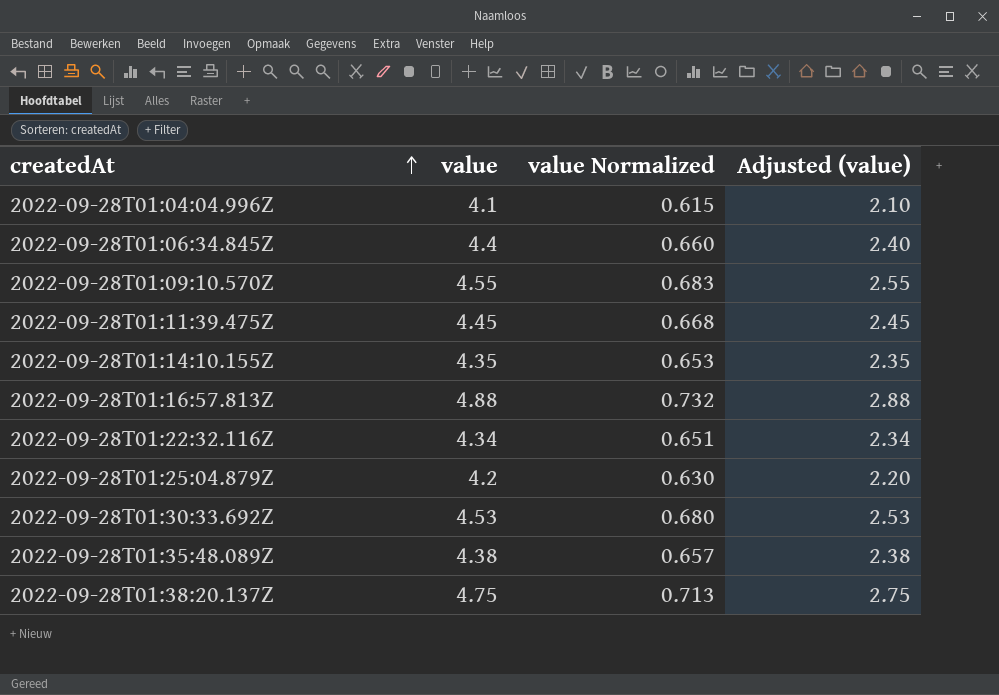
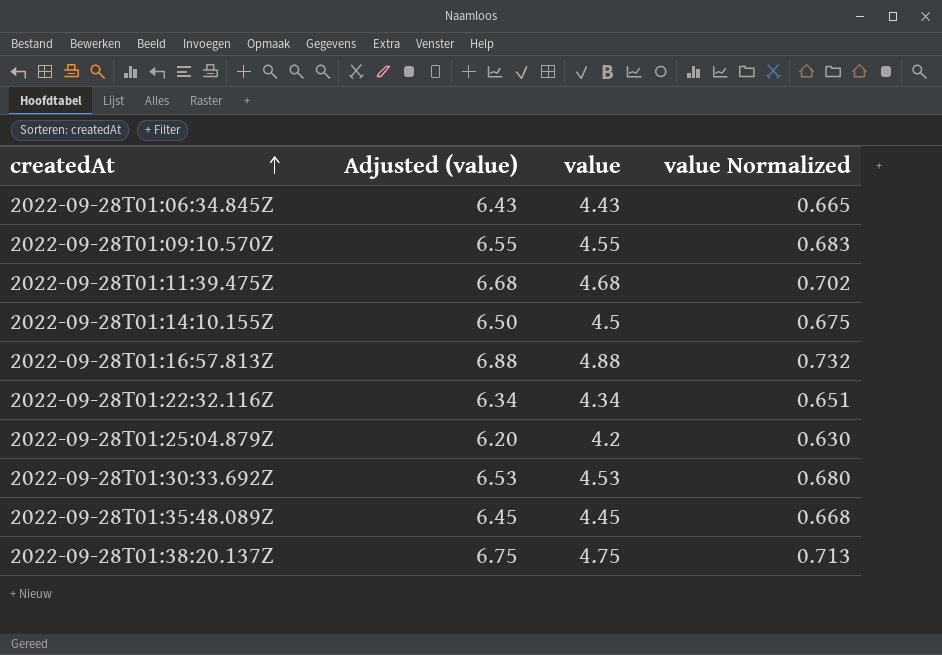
column Adjusted (value) | formula: [value] - 2 -> [value] + 2
column Adjusted (value) | position: 4 -> 2
row 2022-09-28T01:04:04.996Z: 4.1 | 0.615 | 2.10 -> none
2022-09-28T01:06:34.845Z | value: 4.4 -> 4.43
2022-09-28T01:06:34.845Z | value Normalized: 0.660 -> 0.665
2022-09-28T01:11:39.475Z | value: 4.45 -> 4.68
2022-09-28T01:11:39.475Z | value Normalized: 0.668 -> 0.702
2022-09-28T01:14:10.155Z | value: 4.35 -> 4.5
2022-09-28T01:14:10.155Z | value Normalized: 0.653 -> 0.675
2022-09-28T01:35:48.089Z | value: 4.38 -> 4.45
2022-09-28T01:35:48.089Z | value Normalized: 0.657 -> 0.668

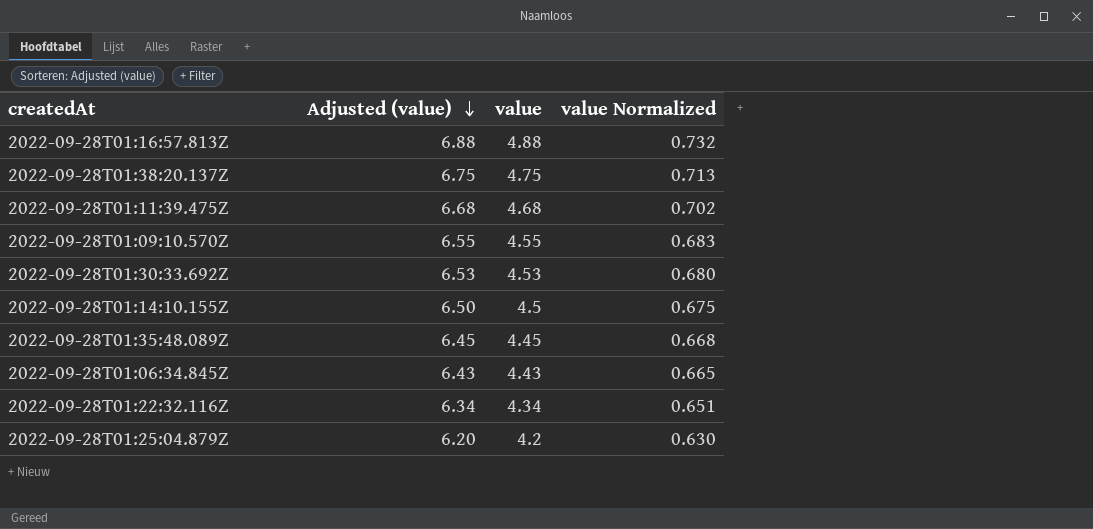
row order: createdAt ascending -> Adjusted (value) descending

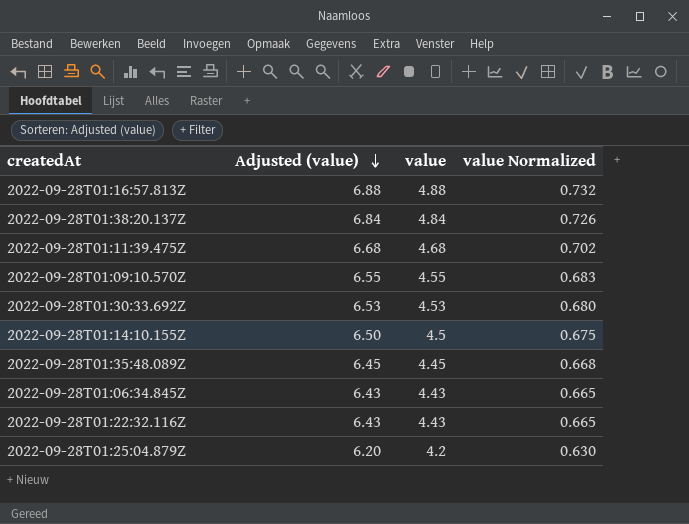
2022-09-28T01:38:20.137Z | Adjusted (value): 6.75 -> 6.84
2022-09-28T01:38:20.137Z | value: 4.75 -> 4.84
2022-09-28T01:38:20.137Z | value Normalized: 0.713 -> 0.726
2022-09-28T01:22:32.116Z | Adjusted (value): 6.34 -> 6.43
2022-09-28T01:22:32.116Z | value: 4.34 -> 4.43
2022-09-28T01:22:32.116Z | value Normalized: 0.651 -> 0.665

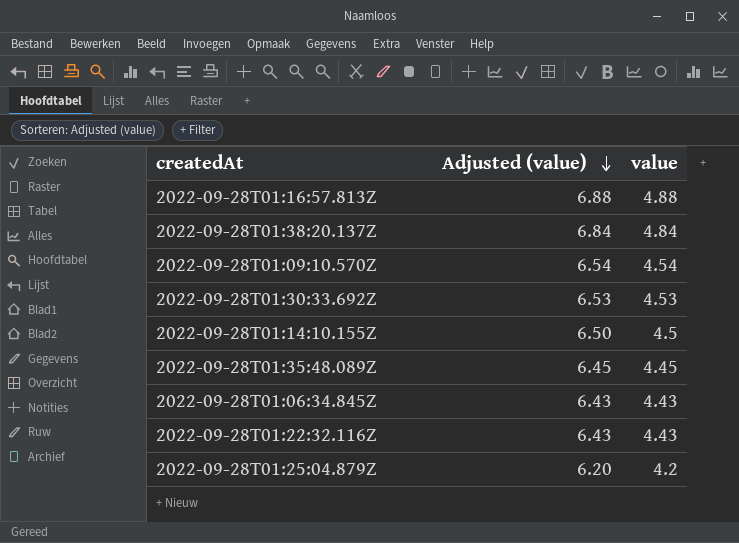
column value Normalized | formula: [value] * 0.15 -> none
row 2022-09-28T01:11:39.475Z: 6.68 | 4.68 | 0.702 -> none
2022-09-28T01:09:10.570Z | Adjusted (value): 6.55 -> 6.54
2022-09-28T01:09:10.570Z | value: 4.55 -> 4.54

